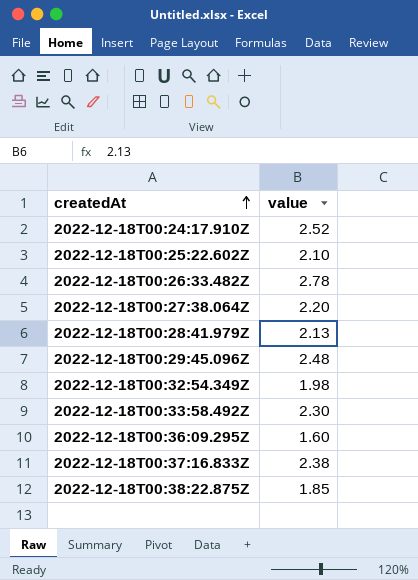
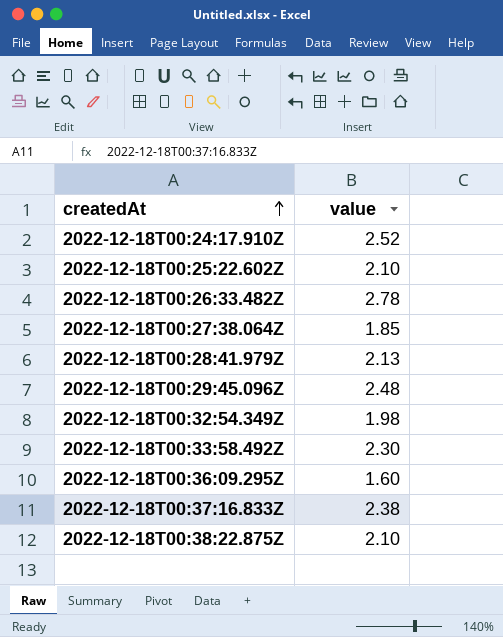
2022-12-18T00:27:38.064Z | value: 2.20 -> 1.85
2022-12-18T00:38:22.875Z | value: 1.85 -> 2.10

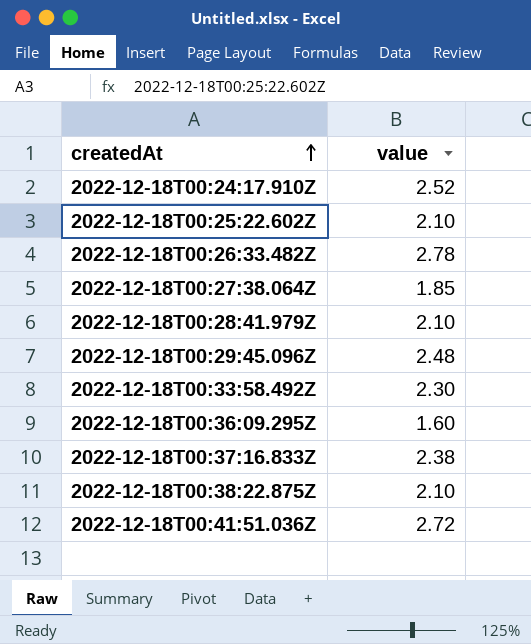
row 2022-12-18T00:32:54.349Z: 1.98 -> none
2022-12-18T00:28:41.979Z | value: 2.13 -> 2.10
row 2022-12-18T00:41:51.036Z: none -> 2.72

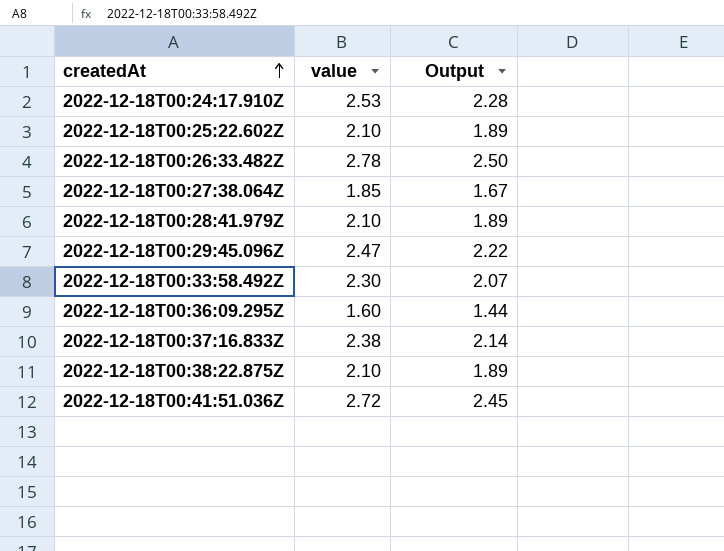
column Output | formula: none -> [value] * 0.9
2022-12-18T00:24:17.910Z | value: 2.52 -> 2.53
2022-12-18T00:29:45.096Z | value: 2.48 -> 2.47

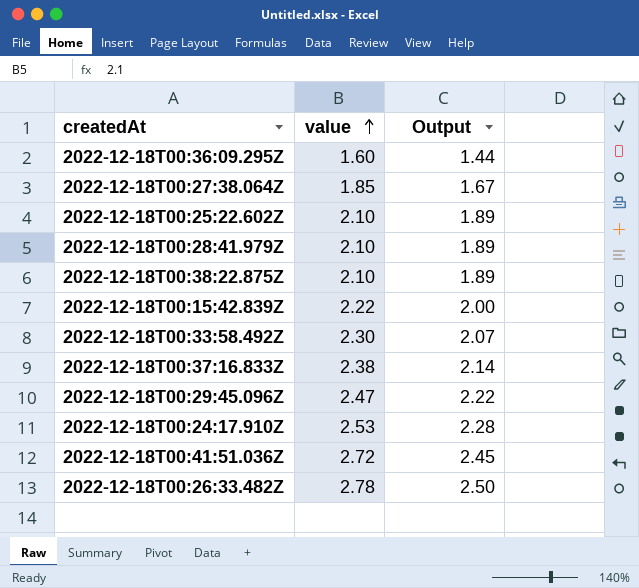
row order: createdAt ascending -> value ascending
row 2022-12-18T00:15:42.839Z: none -> 2.22 | 2.00

